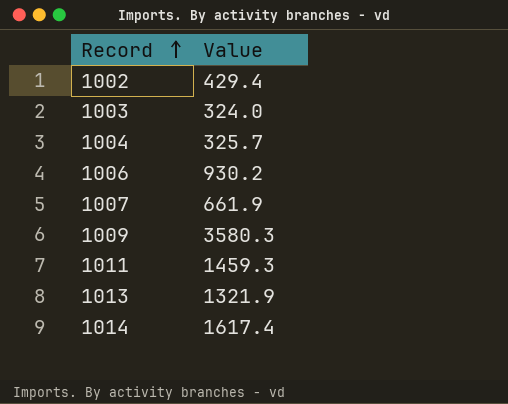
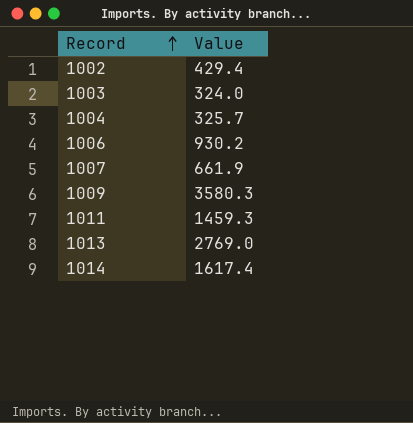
1013 | Value: 1321.9 -> 2769.0

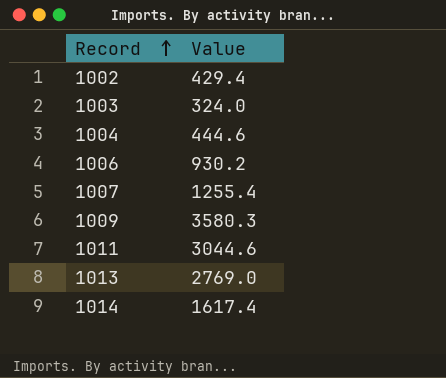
1004 | Value: 325.7 -> 444.6
1007 | Value: 661.9 -> 1255.4
1011 | Value: 1459.3 -> 3044.6

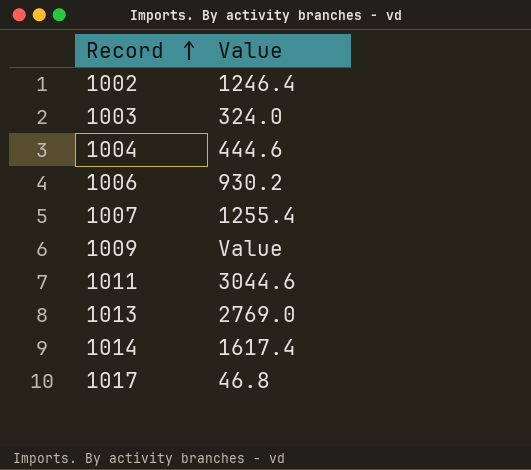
1002 | Value: 429.4 -> 1246.4
1009 | Value: 3580.3 -> Value
row 1017: none -> 46.8

